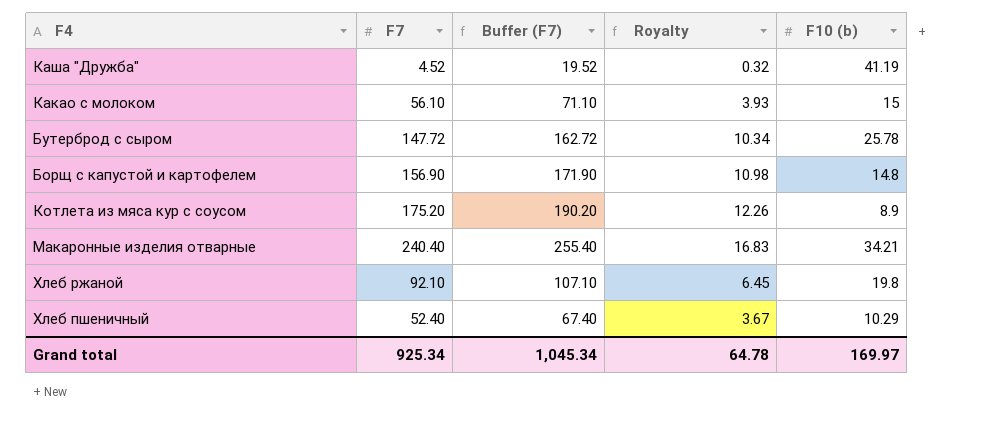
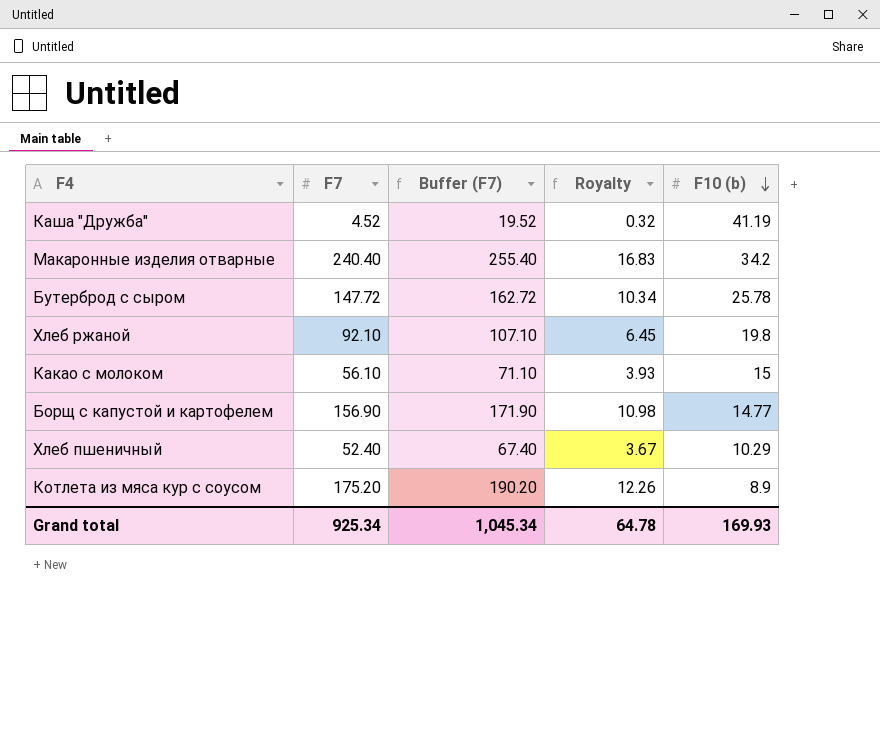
row order: none -> F10 (b) descending
Макаронные изделия отварные | F10 (b): 34.21 -> 34.2
Борщ с капустой и картофелем | F10 (b): 14.8 -> 14.77
Grand total | F10 (b): 169.97 -> 169.93

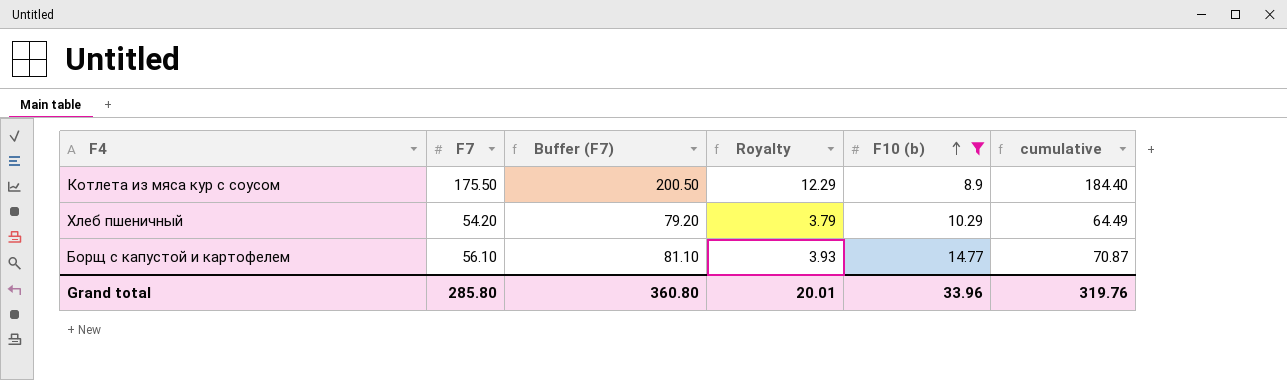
filter: none -> F10 (b) <= 14.77
row order: F10 (b) descending -> F10 (b) ascending
column Buffer (F7) | formula: [F7] + 15 -> [F7] + 25
column cumulative | formula: none -> [F7] + [F10 (b)]
Котлета из мяса кур с соусом | F7: 175.20 -> 175.50
Котлета из мяса кур с соусом | Royalty: 12.26 -> 12.29
Хлеб пшеничный | F7: 52.40 -> 54.20
Хлеб пшеничный | Royalty: 3.67 -> 3.79
Борщ с капустой и картофелем | F7: 156.90 -> 56.10
Борщ с капустой и картофелем | Royalty: 10.98 -> 3.93
Grand total | F7: 925.34 -> 285.80
Grand total | Buffer (F7): 1,045.34 -> 360.80
Grand total | Royalty: 64.78 -> 20.01
Grand total | F10 (b): 169.93 -> 33.96

